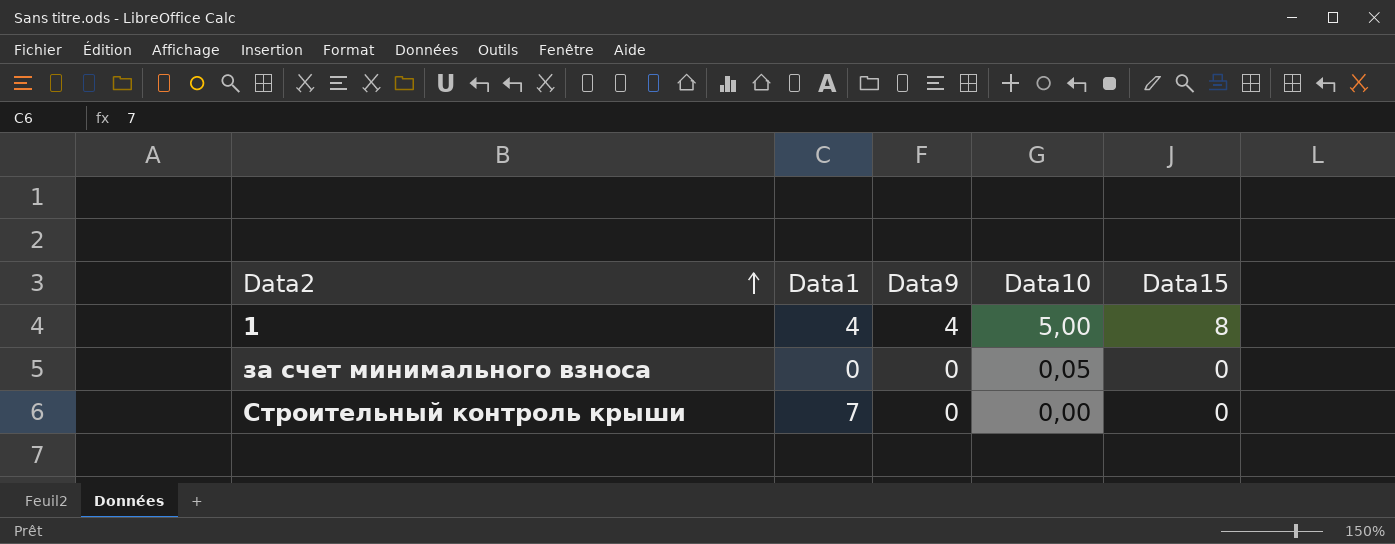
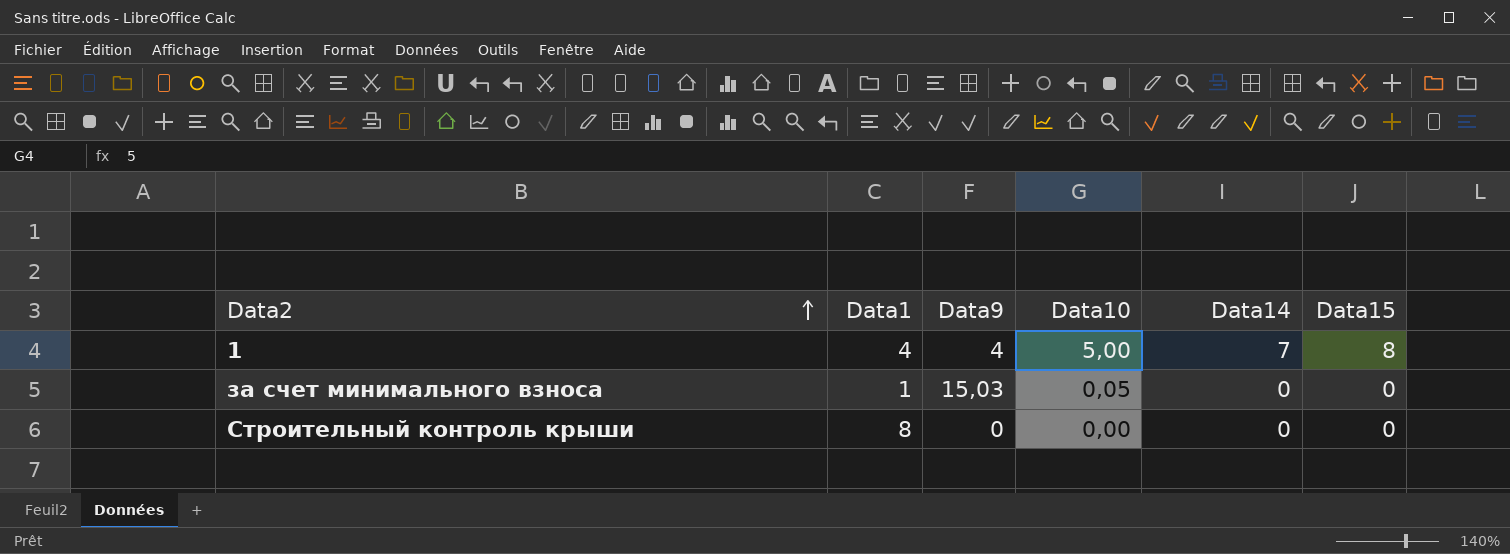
column Data14 | position: none -> 5
за счет минимального взноса | Data1: 0 -> 1
за счет минимального взноса | Data9: 0 -> 15,03
Строительный контроль крыши | Data1: 7 -> 8

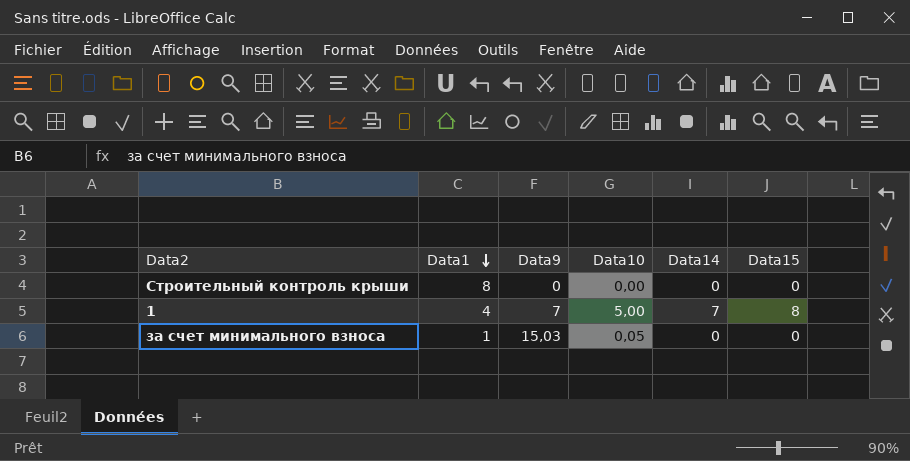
row order: Data2 ascending -> Data1 descending
1 | Data9: 4 -> 7

